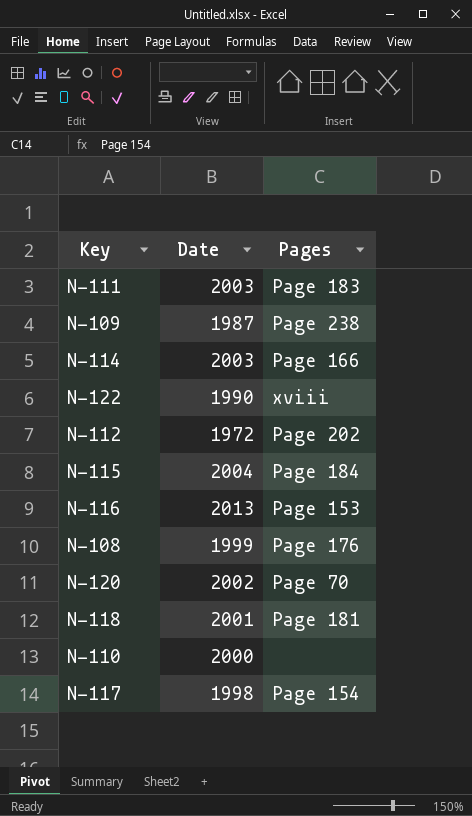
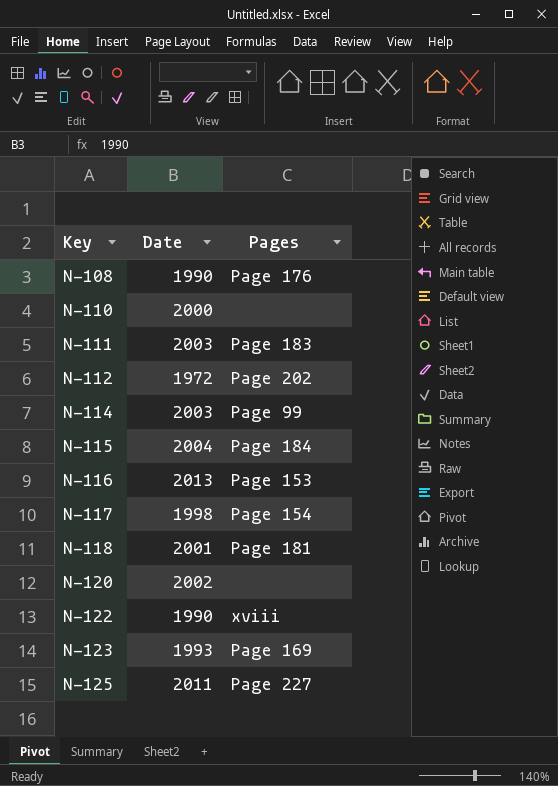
row order: none -> Key ascending
row N-109: 1987 | Page 238 -> none
N-108 | Date: 1999 -> 1990
N-114 | Pages: Page 166 -> Page 99
N-120 | Pages: Page 70 -> none
row N-123: none -> 1993 | Page 169
row N-125: none -> 2011 | Page 227

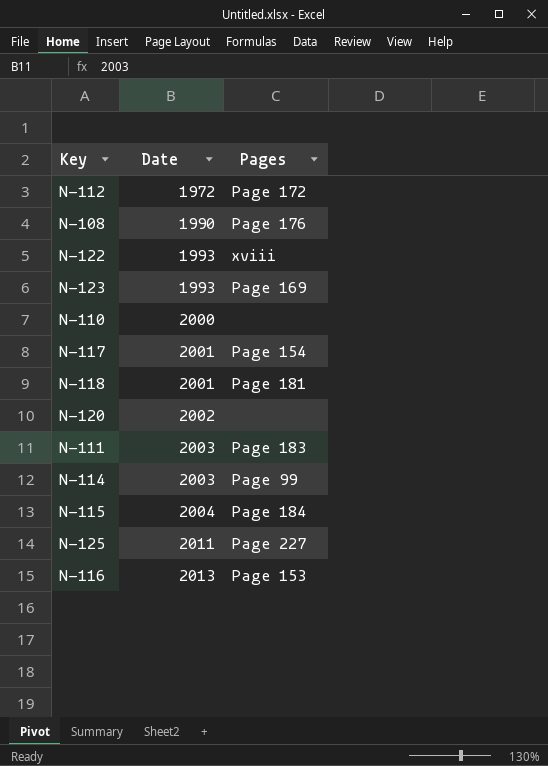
row order: Key ascending -> Date ascending
N-112 | Pages: Page 202 -> Page 172
N-122 | Date: 1990 -> 1993
N-117 | Date: 1998 -> 2001

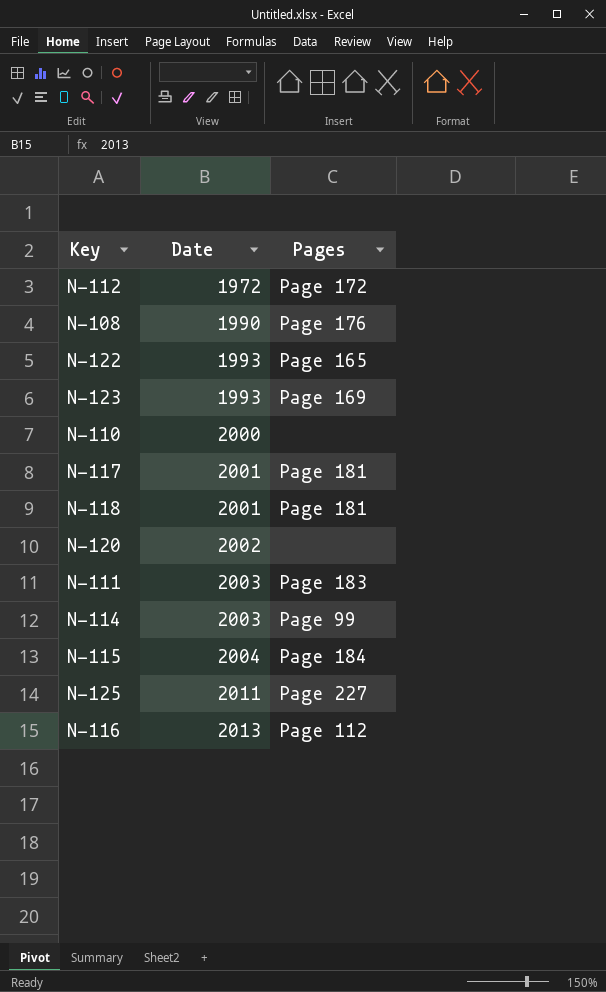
N-122 | Pages: xviii -> Page 165
N-117 | Pages: Page 154 -> Page 181
N-116 | Pages: Page 153 -> Page 112

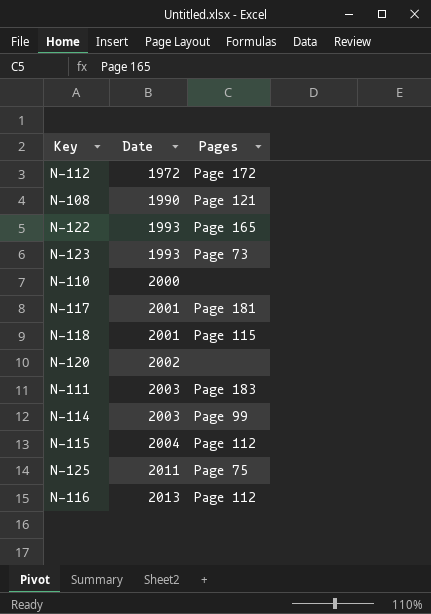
N-108 | Pages: Page 176 -> Page 121
N-123 | Pages: Page 169 -> Page 73
N-118 | Pages: Page 181 -> Page 115
N-115 | Pages: Page 184 -> Page 112
N-125 | Pages: Page 227 -> Page 75

